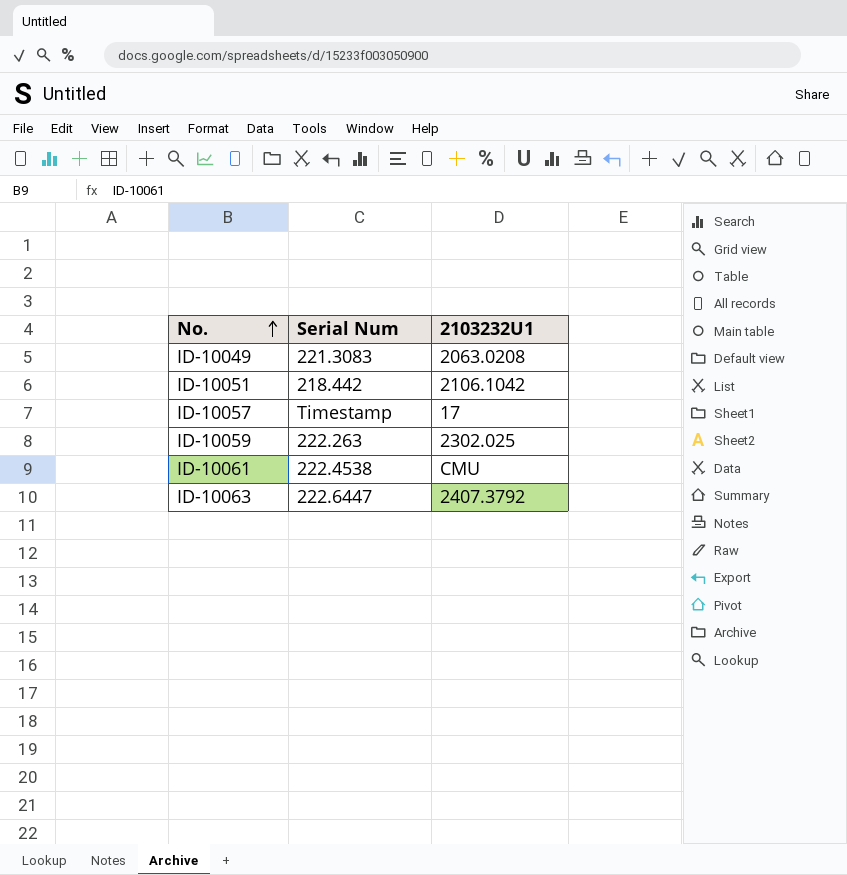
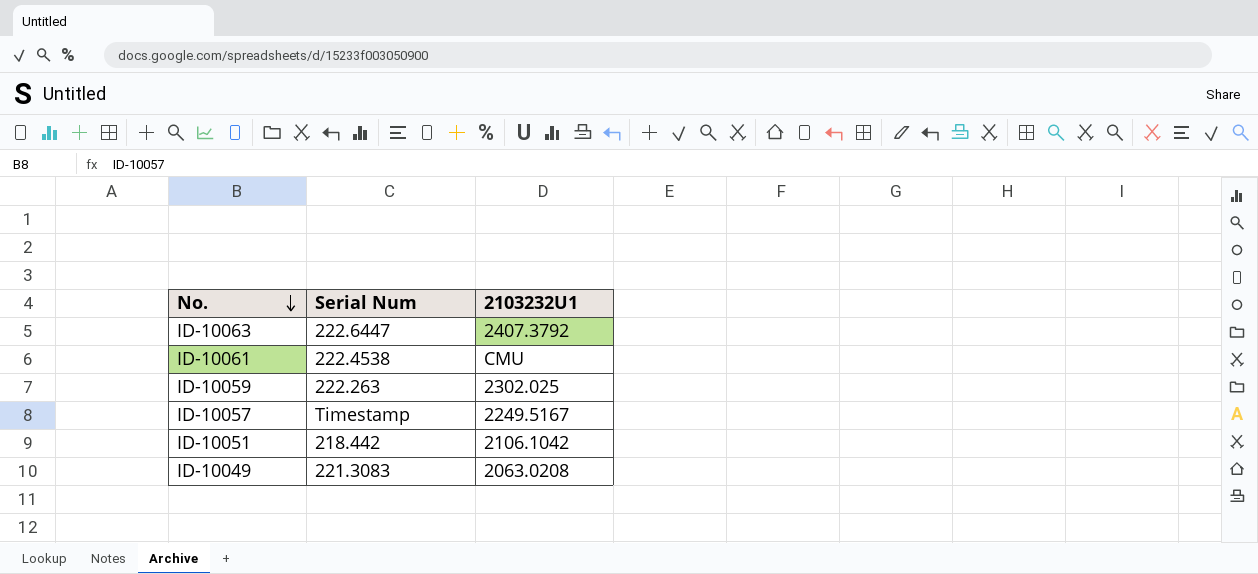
row order: No. ascending -> No. descending
ID-10057 | 2103232U1: 17 -> 2249.5167

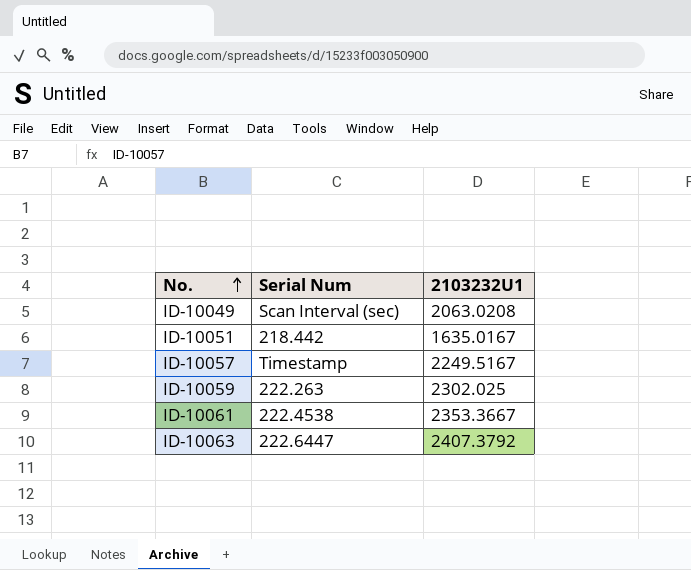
row order: No. descending -> No. ascending
ID-10049 | Serial Num: 221.3083 -> Scan Interval (sec)
ID-10051 | 2103232U1: 2106.1042 -> 1635.0167
ID-10061 | 2103232U1: CMU -> 2353.3667

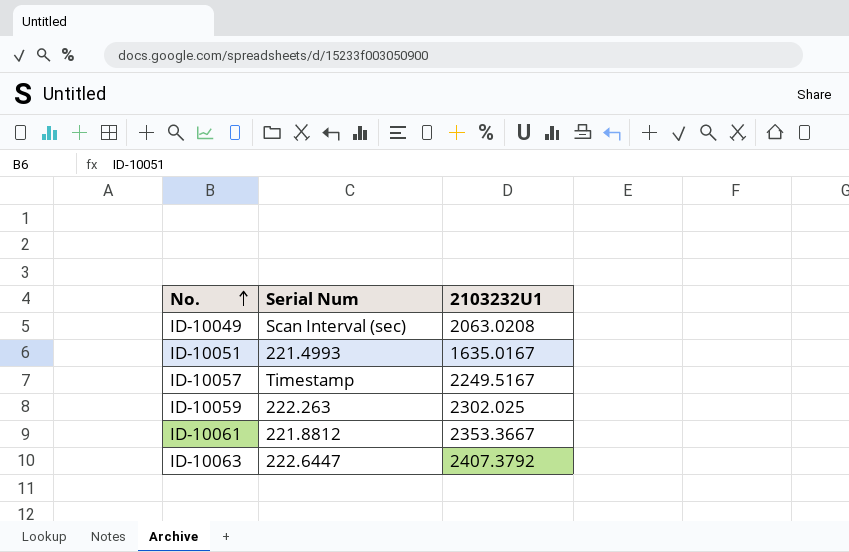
ID-10051 | Serial Num: 218.442 -> 221.4993
ID-10061 | Serial Num: 222.4538 -> 221.8812

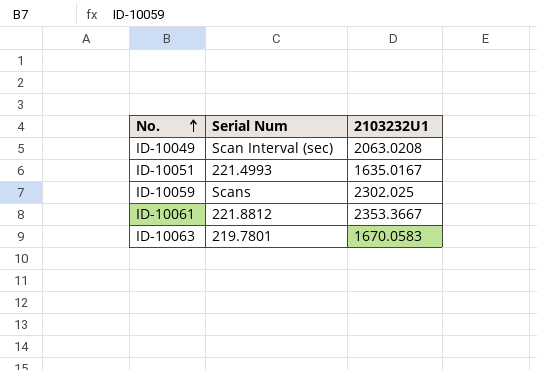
row ID-10057: Timestamp | 2249.5167 -> none
ID-10059 | Serial Num: 222.263 -> Scans
ID-10063 | Serial Num: 222.6447 -> 219.7801
ID-10063 | 2103232U1: 2407.3792 -> 1670.0583

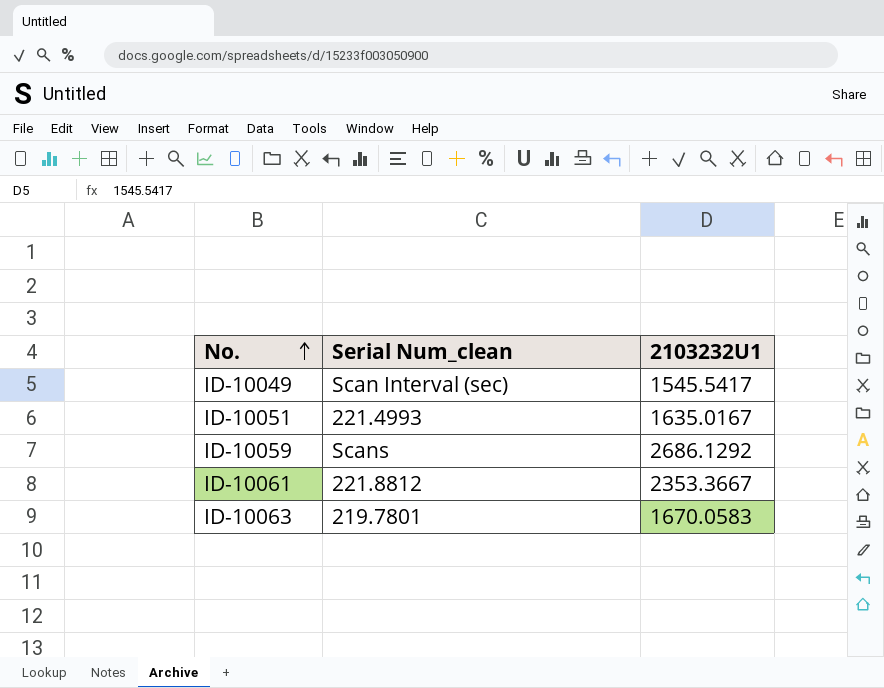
column name: Serial Num -> Serial Num_clean
ID-10049 | 2103232U1: 2063.0208 -> 1545.5417
ID-10059 | 2103232U1: 2302.025 -> 2686.1292

